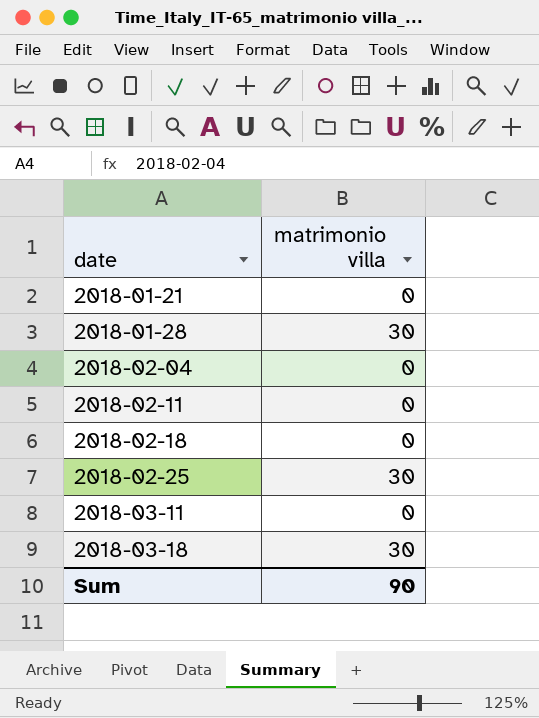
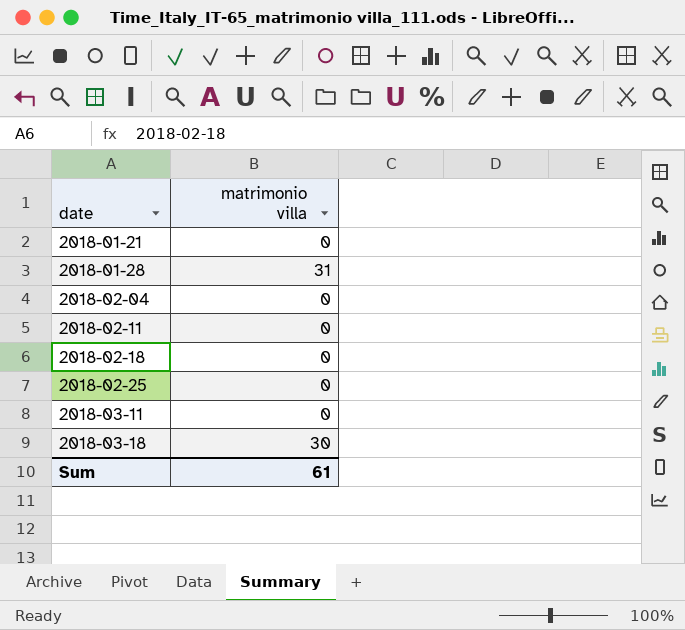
2018-01-28 | matrimonio villa: 30 -> 31
2018-02-25 | matrimonio villa: 30 -> 0
Sum | matrimonio villa: 90 -> 61

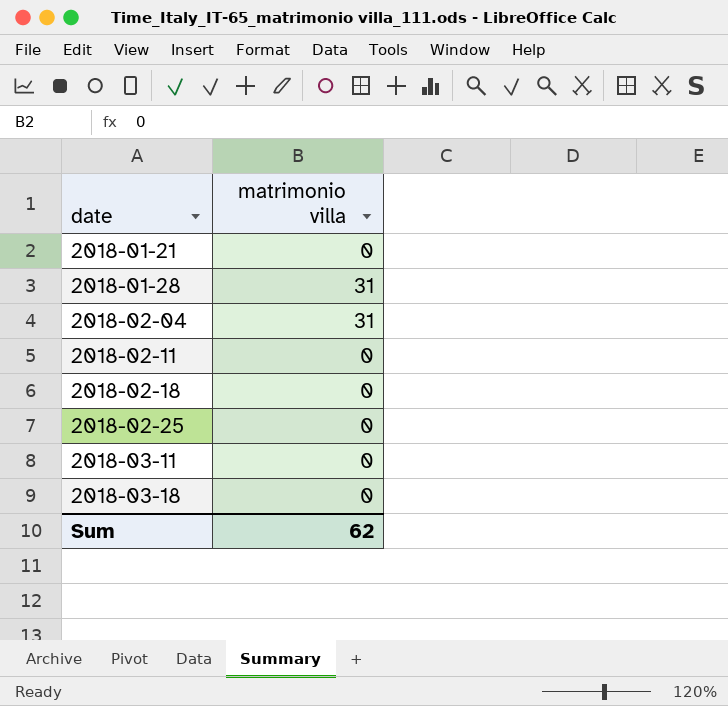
2018-02-04 | matrimonio villa: 0 -> 31
2018-03-18 | matrimonio villa: 30 -> 0
Sum | matrimonio villa: 61 -> 62

